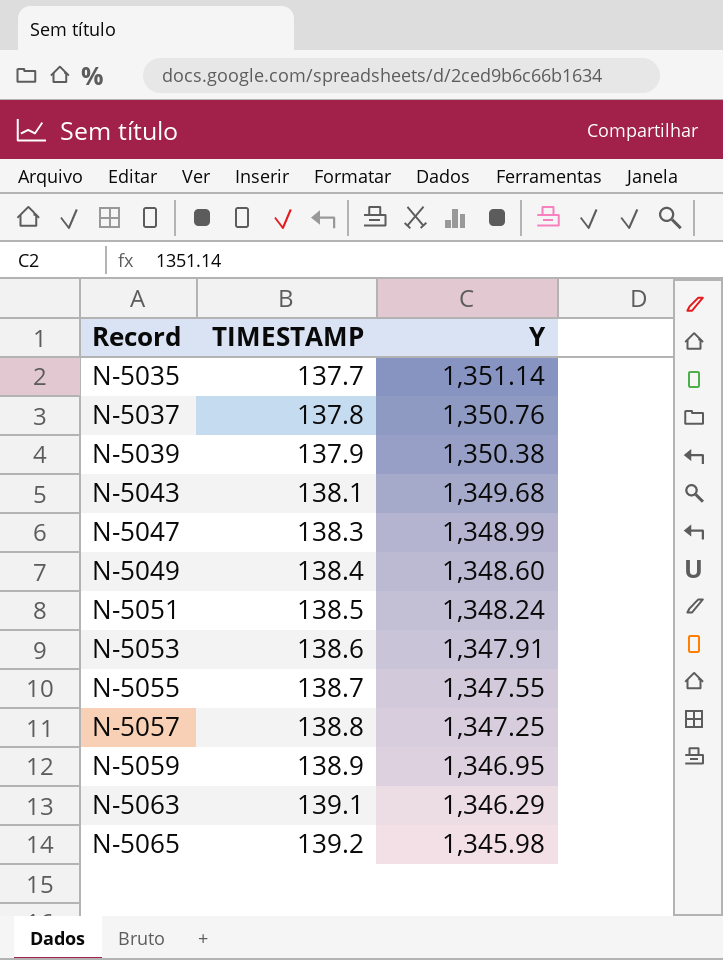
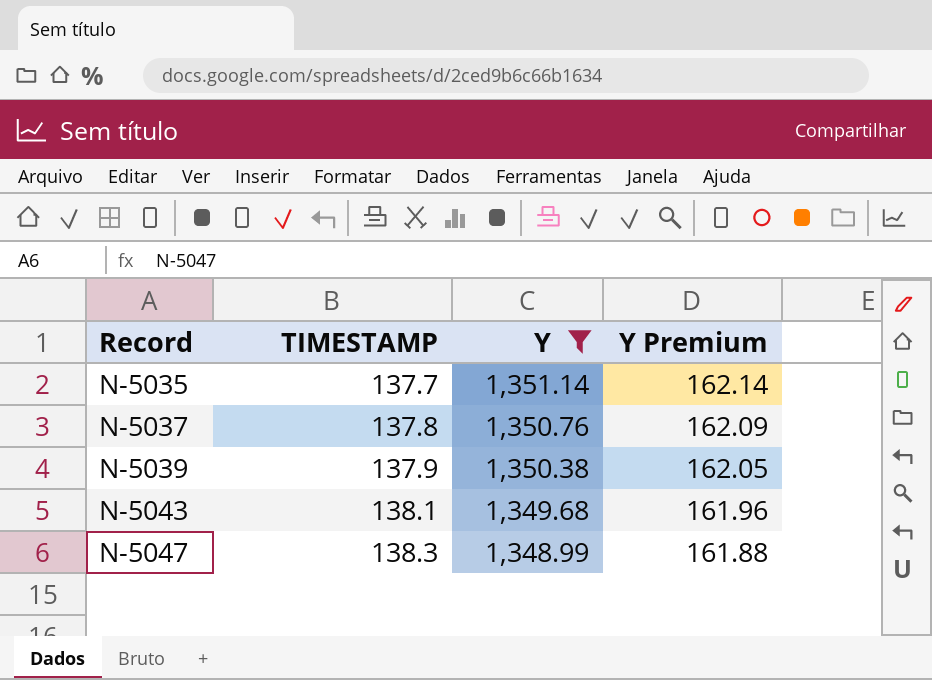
filter: none -> Y >= 1,348.99
column Y Premium | formula: none -> [Y] * 0.12

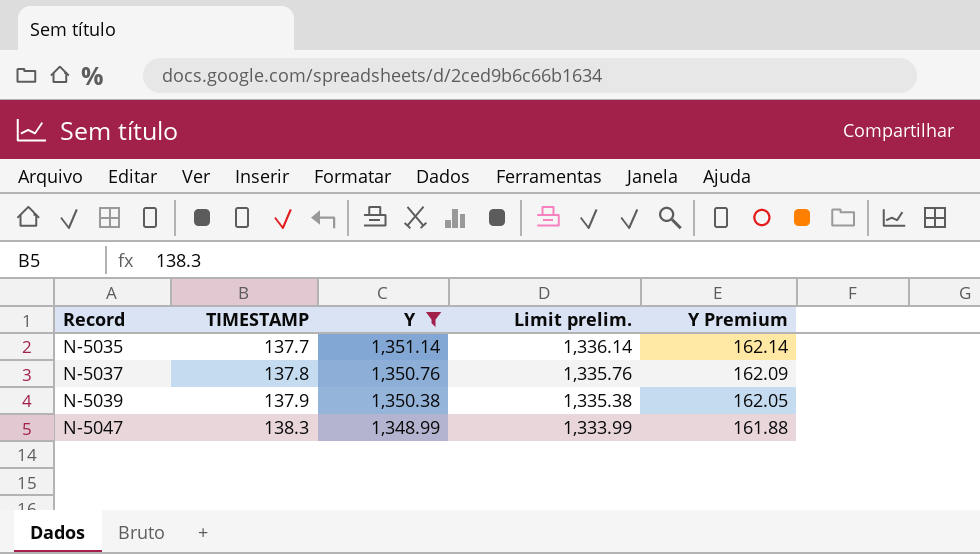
column Limit prelim. | formula: none -> [Y] - 15
row N-5043: 138.1 | 1,349.68 | 161.96 -> none

